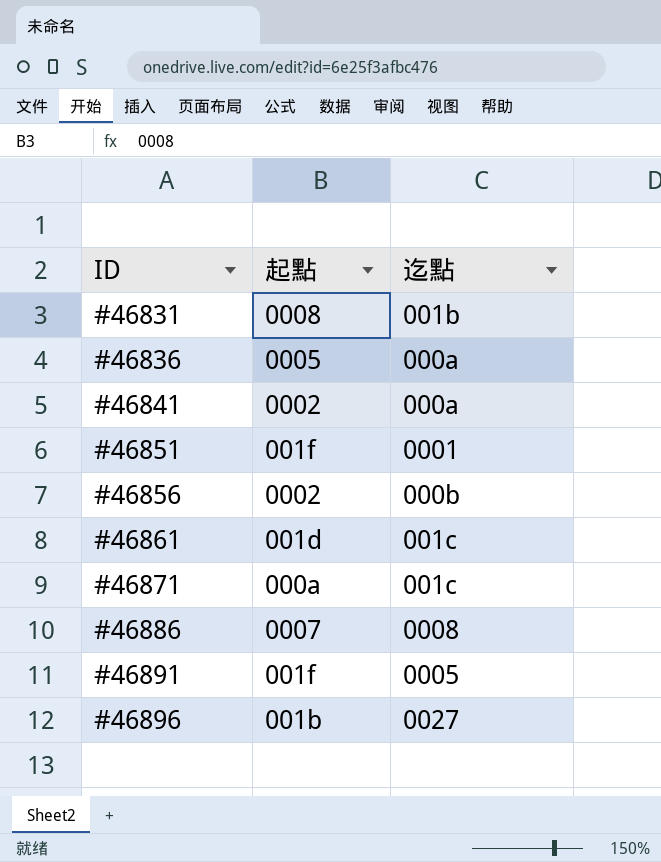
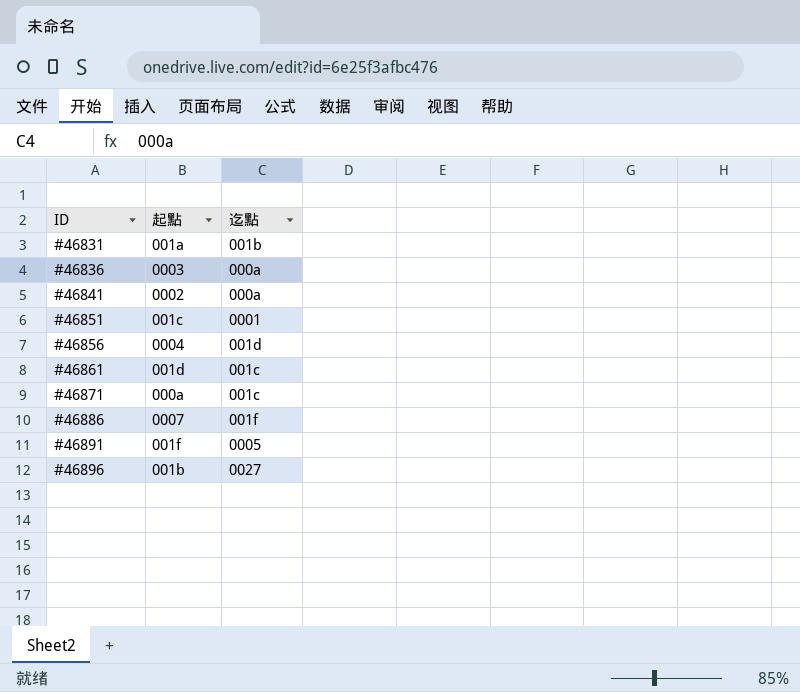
#46831 | 起點: 0008 -> 001a
#46836 | 起點: 0005 -> 0003
#46851 | 起點: 001f -> 001c
#46856 | 起點: 0002 -> 0004
#46856 | 迄點: 000b -> 001d
#46886 | 迄點: 0008 -> 001f

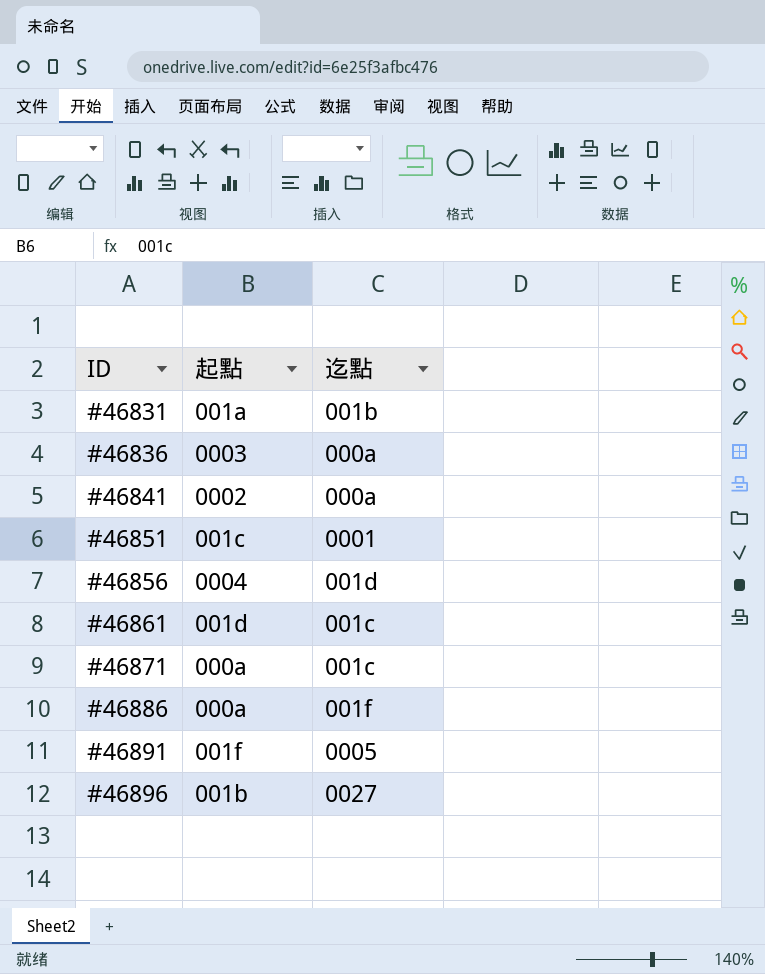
#46886 | 起點: 0007 -> 000a

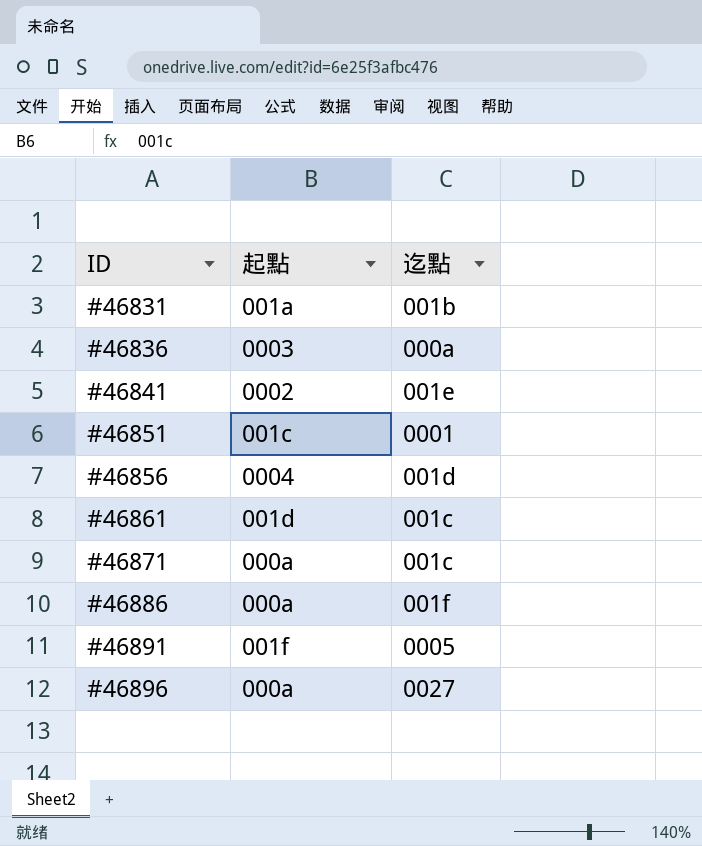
#46841 | 迄點: 000a -> 001e
#46896 | 起點: 001b -> 000a

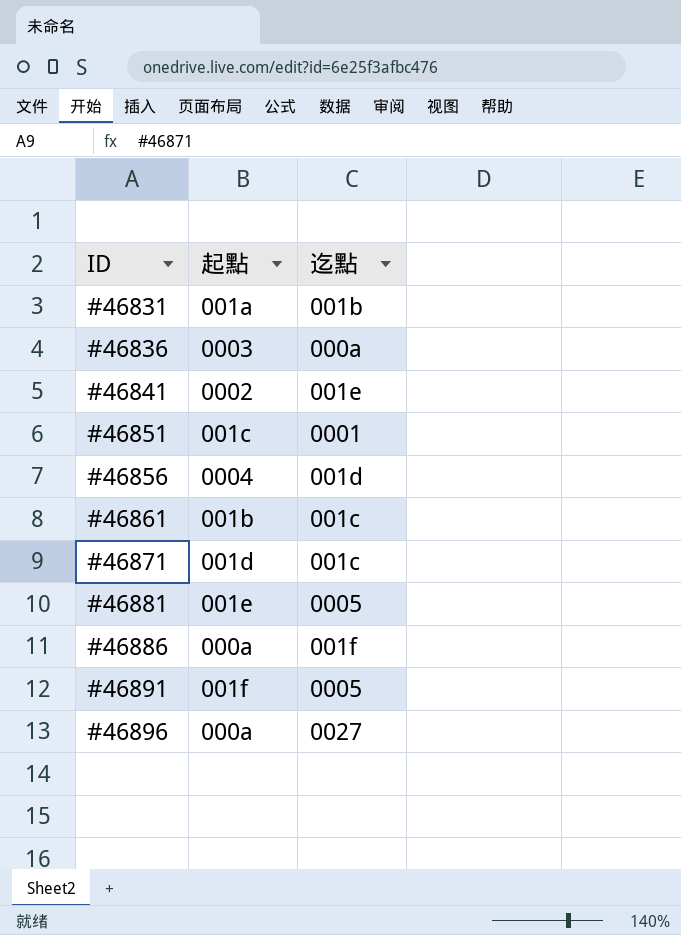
#46861 | 起點: 001d -> 001b
#46871 | 起點: 000a -> 001d
row #46881: none -> 001e | 0005

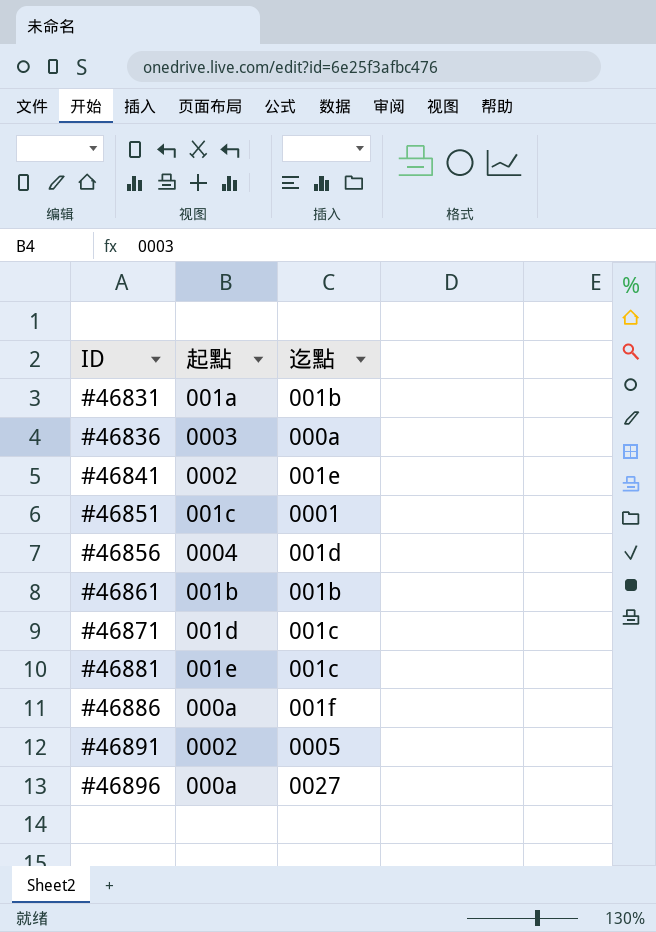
#46861 | 迄點: 001c -> 001b
#46881 | 迄點: 0005 -> 001c
#46891 | 起點: 001f -> 0002

